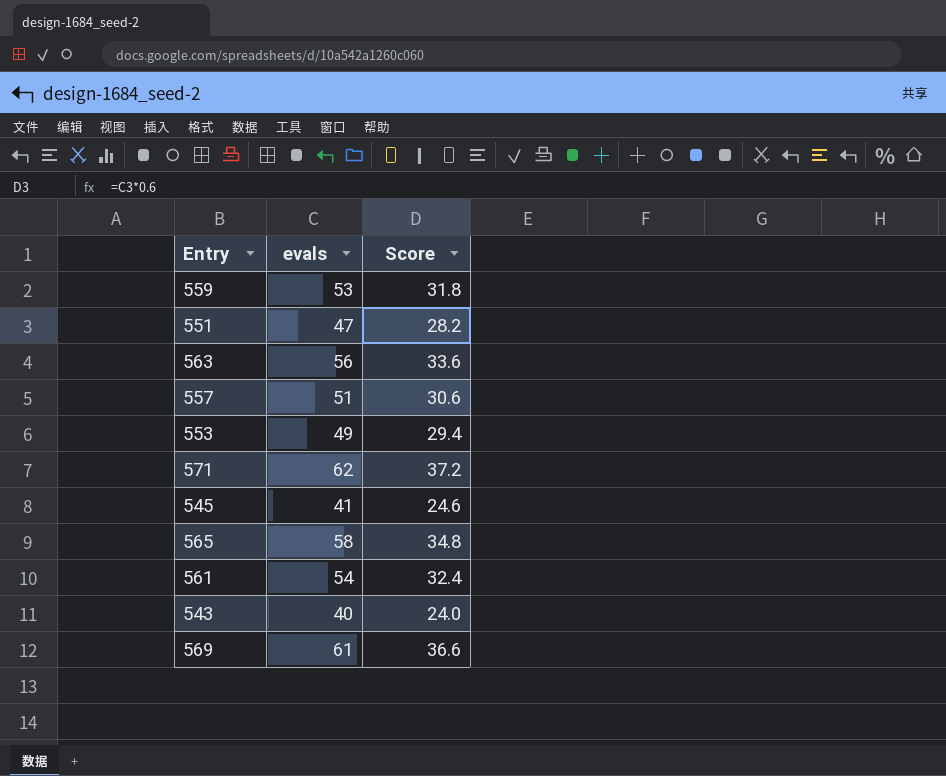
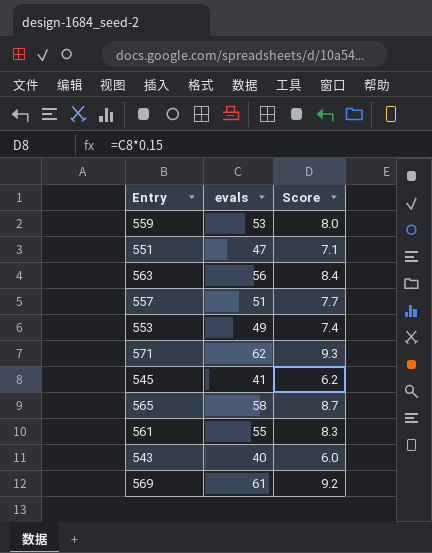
column Score | formula: [evals] * 0.6 -> [evals] * 0.15
561 | evals: 54 -> 55

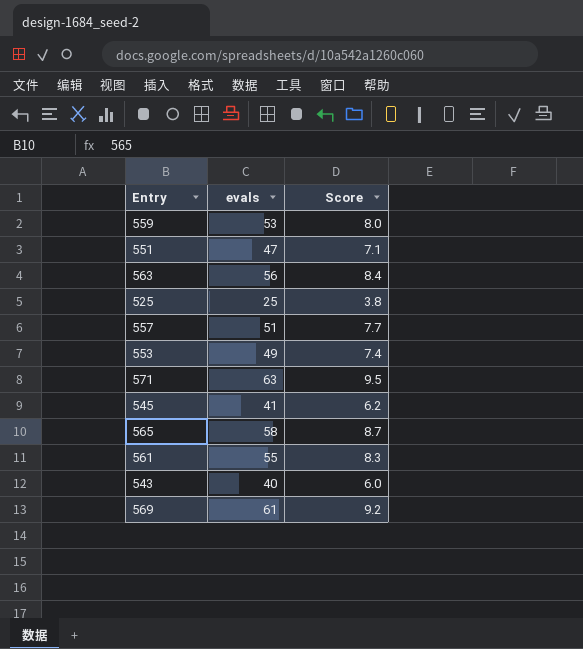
row 525: none -> 25 | 3.8
571 | evals: 62 -> 63
571 | Score: 9.3 -> 9.5

